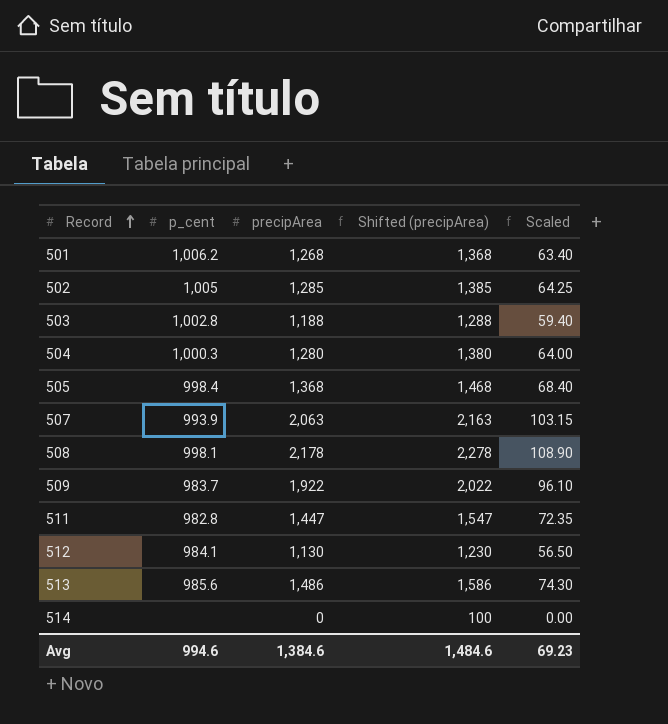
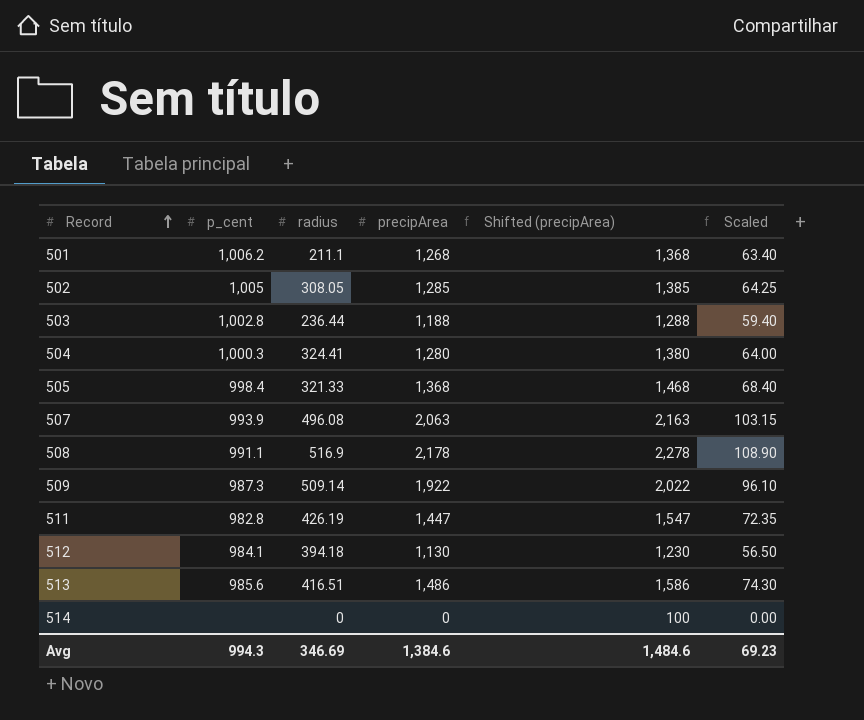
column radius | position: none -> 3
508 | p_cent: 998.1 -> 991.1
509 | p_cent: 983.7 -> 987.3
Avg | p_cent: 994.6 -> 994.3

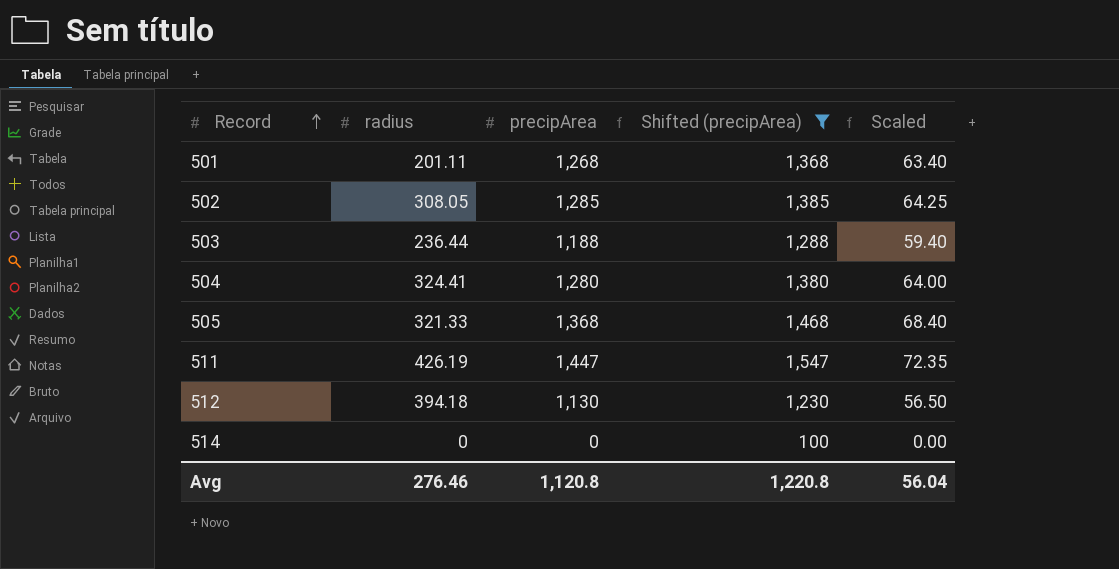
filter: none -> Shifted (precipArea) <= 1,547
column p_cent | position: 2 -> none
501 | radius: 211.1 -> 201.11
Avg | radius: 346.69 -> 276.46
Avg | precipArea: 1,384.6 -> 1,120.8
Avg | Shifted (precipArea): 1,484.6 -> 1,220.8
Avg | Scaled: 69.23 -> 56.04

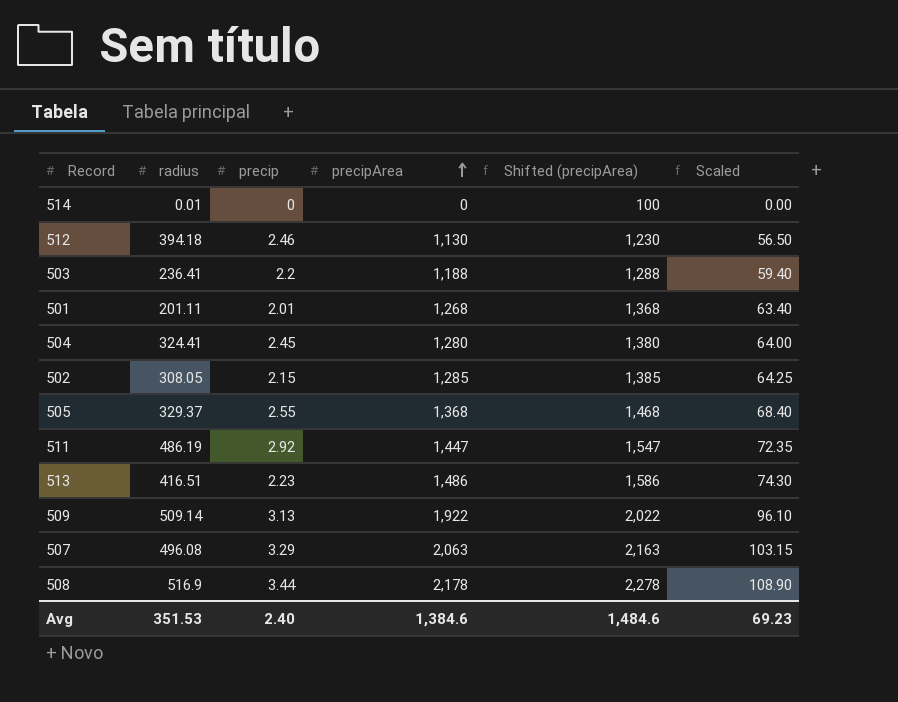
filter: Shifted (precipArea) <= 1,547 -> none
row order: Record ascending -> precipArea ascending
column precip | position: none -> 3
514 | radius: 0 -> 0.01
503 | radius: 236.44 -> 236.41
505 | radius: 321.33 -> 329.37
511 | radius: 426.19 -> 486.19
Avg | radius: 276.46 -> 351.53
Avg | precipArea: 1,120.8 -> 1,384.6
Avg | Shifted (precipArea): 1,220.8 -> 1,484.6
Avg | Scaled: 56.04 -> 69.23

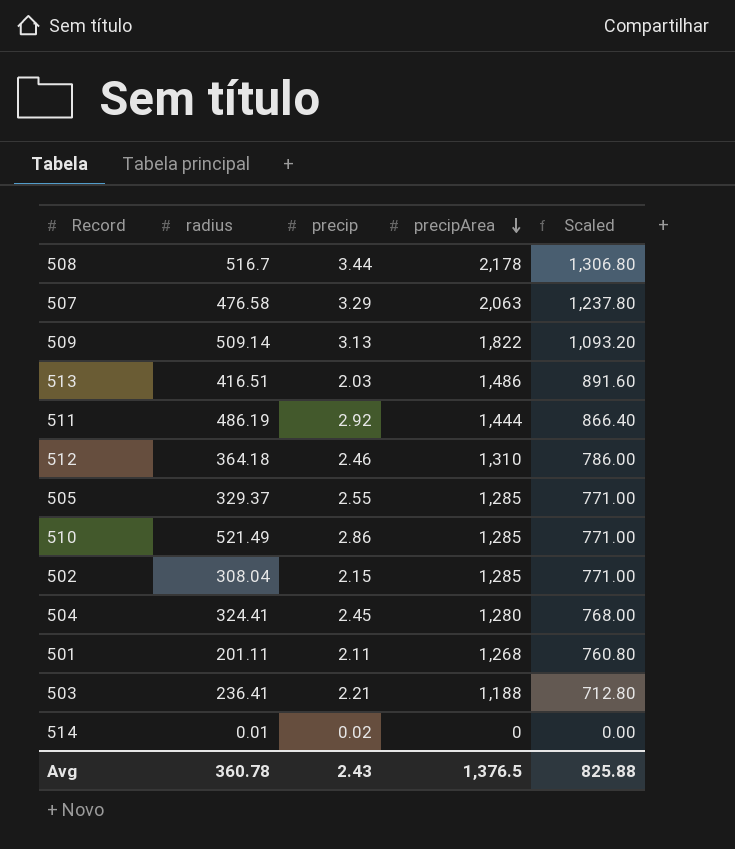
row order: precipArea ascending -> precipArea descending
column Shifted (precipArea) | formula: [precipArea] + 100 -> none
column Scaled | formula: [precipArea] * 0.05 -> [precipArea] * 0.6
508 | radius: 516.9 -> 516.7
507 | radius: 496.08 -> 476.58
509 | precipArea: 1,922 -> 1,822
513 | precip: 2.23 -> 2.03
511 | precipArea: 1,447 -> 1,444
512 | radius: 394.18 -> 364.18
512 | precipArea: 1,130 -> 1,310
505 | precipArea: 1,368 -> 1,285
row 510: none -> 521.49 | 2.86 | 1,285 | 771.00
502 | radius: 308.05 -> 308.04
501 | precip: 2.01 -> 2.11
503 | precip: 2.2 -> 2.21
514 | precip: 0 -> 0.02
Avg | radius: 351.53 -> 360.78
Avg | precip: 2.40 -> 2.43
Avg | precipArea: 1,384.6 -> 1,376.5
Avg | Scaled: 69.23 -> 825.88

